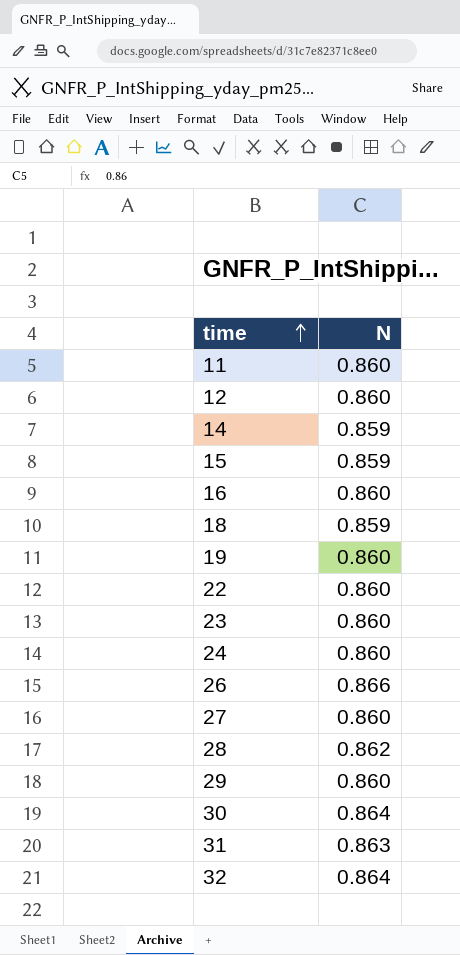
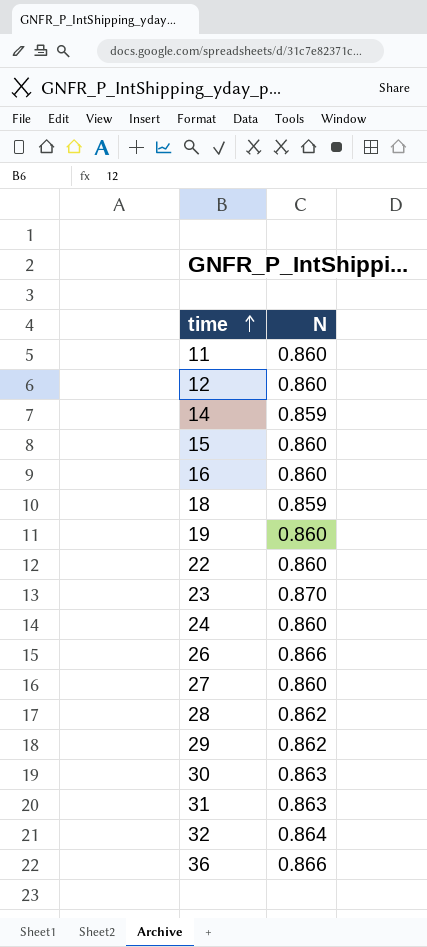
15 | N: 0.859 -> 0.860
23 | N: 0.860 -> 0.870
29 | N: 0.860 -> 0.862
30 | N: 0.864 -> 0.863
row 36: none -> 0.866

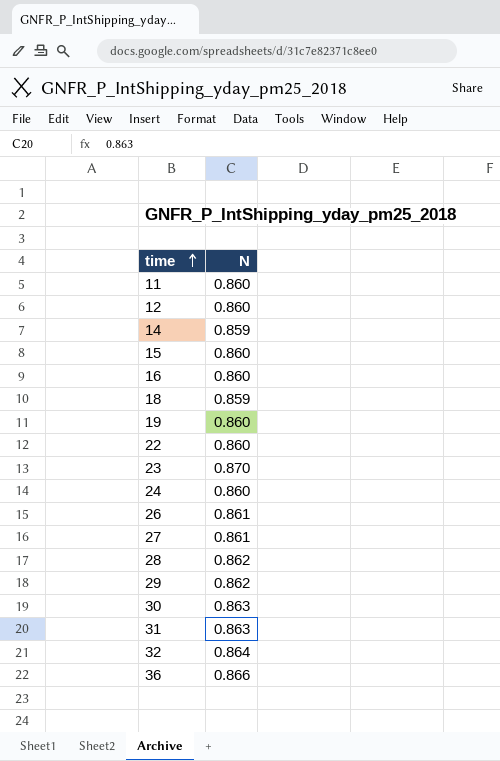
26 | N: 0.866 -> 0.861
27 | N: 0.860 -> 0.861

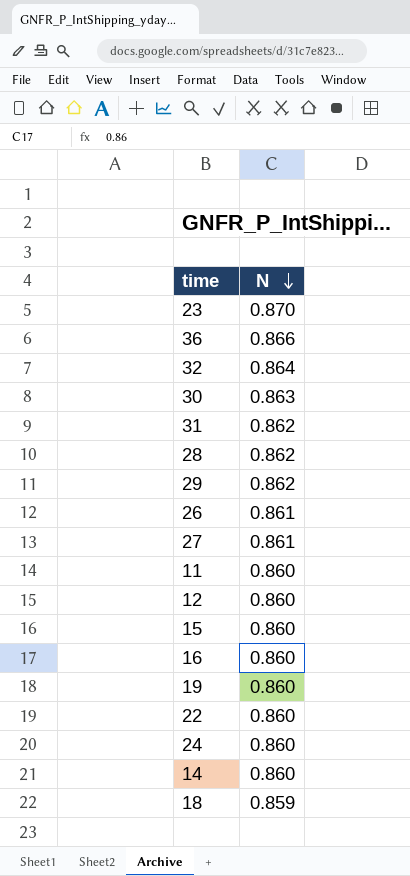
row order: time ascending -> N descending
31 | N: 0.863 -> 0.862
14 | N: 0.859 -> 0.860

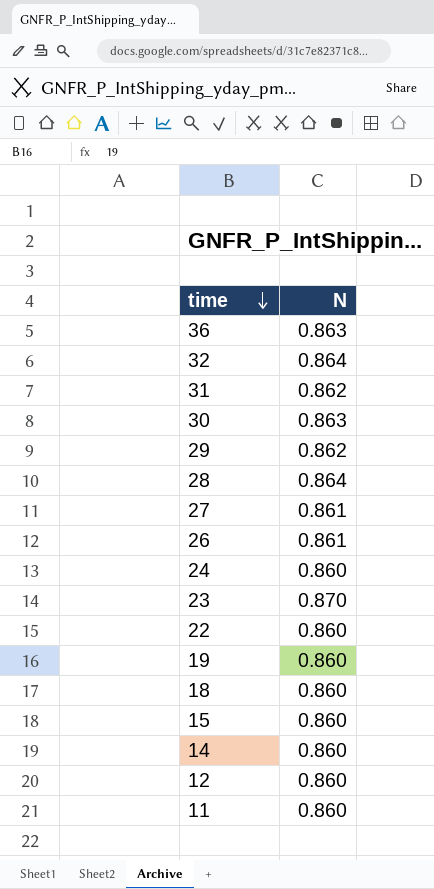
row order: N descending -> time descending
row 16: 0.860 -> none
36 | N: 0.866 -> 0.863
28 | N: 0.862 -> 0.864
18 | N: 0.859 -> 0.860

